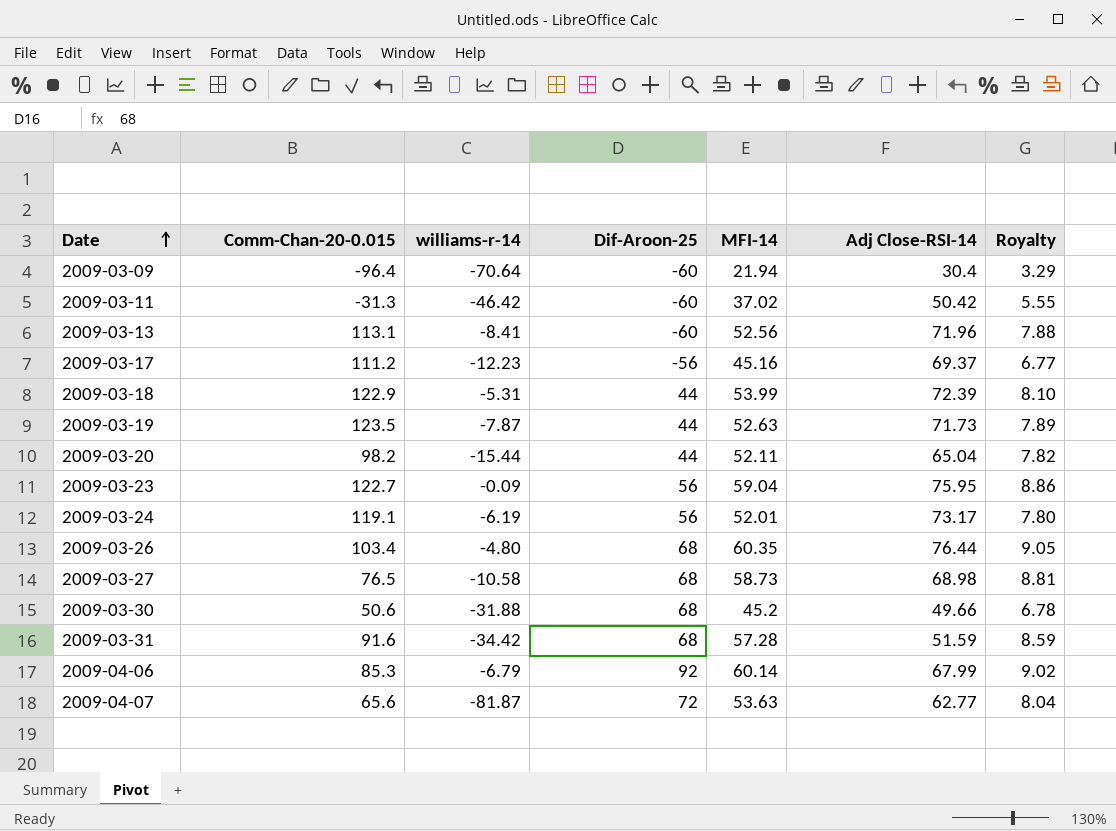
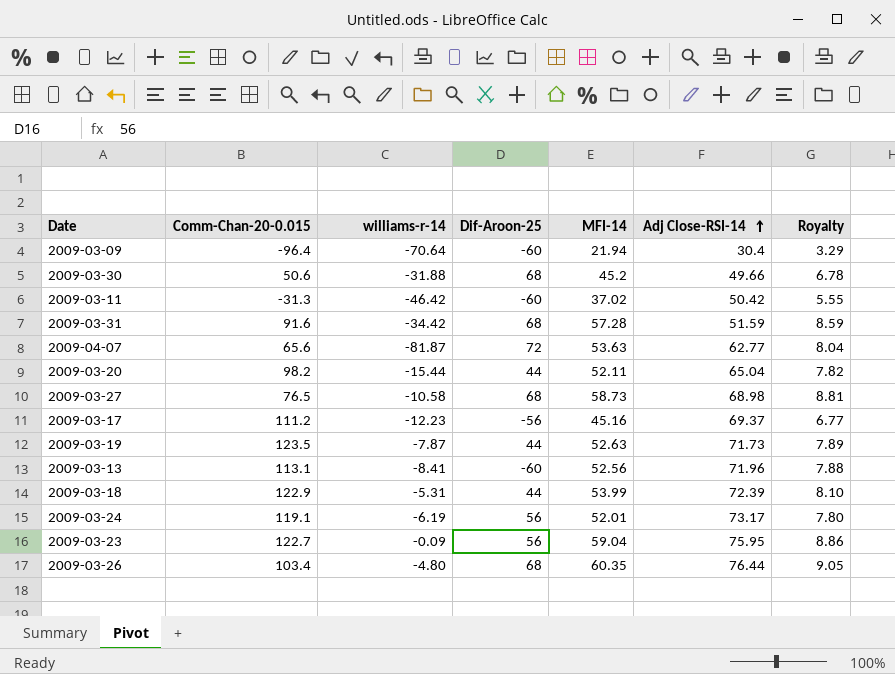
row order: Date ascending -> Adj Close-RSI-14 ascending
row 2009-04-06: 85.3 | -6.79 | 92 | 60.14 | 67.99 | 9.02 -> none

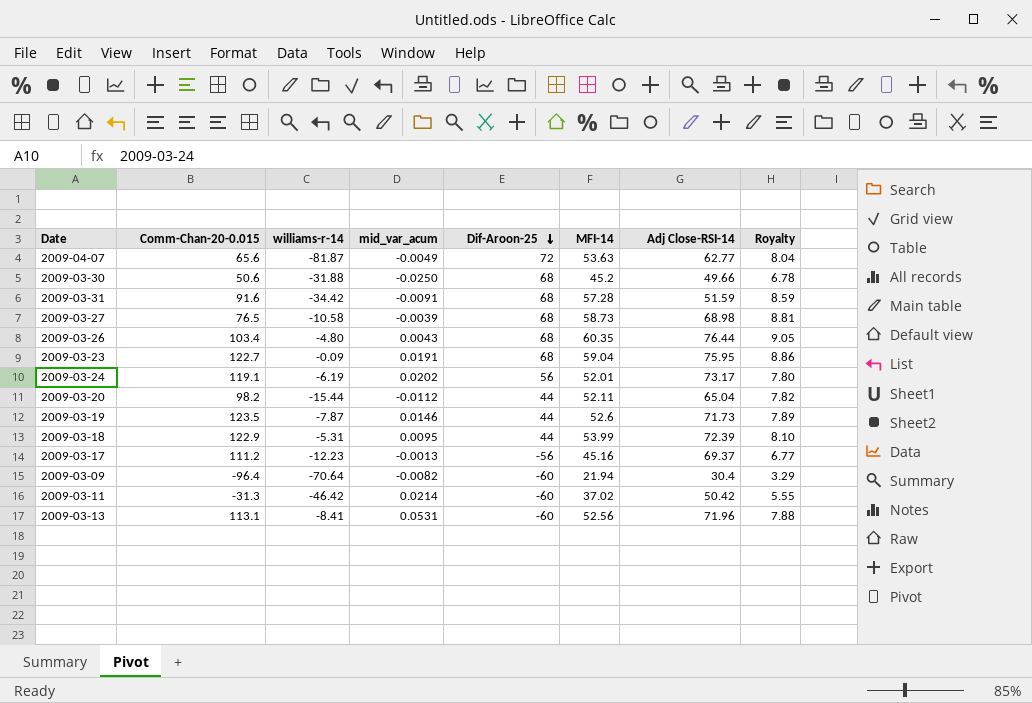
row order: Adj Close-RSI-14 ascending -> Dif-Aroon-25 descending
column mid_var_acum | position: none -> 4
2009-03-23 | Dif-Aroon-25: 56 -> 68
2009-03-19 | MFI-14: 52.63 -> 52.6

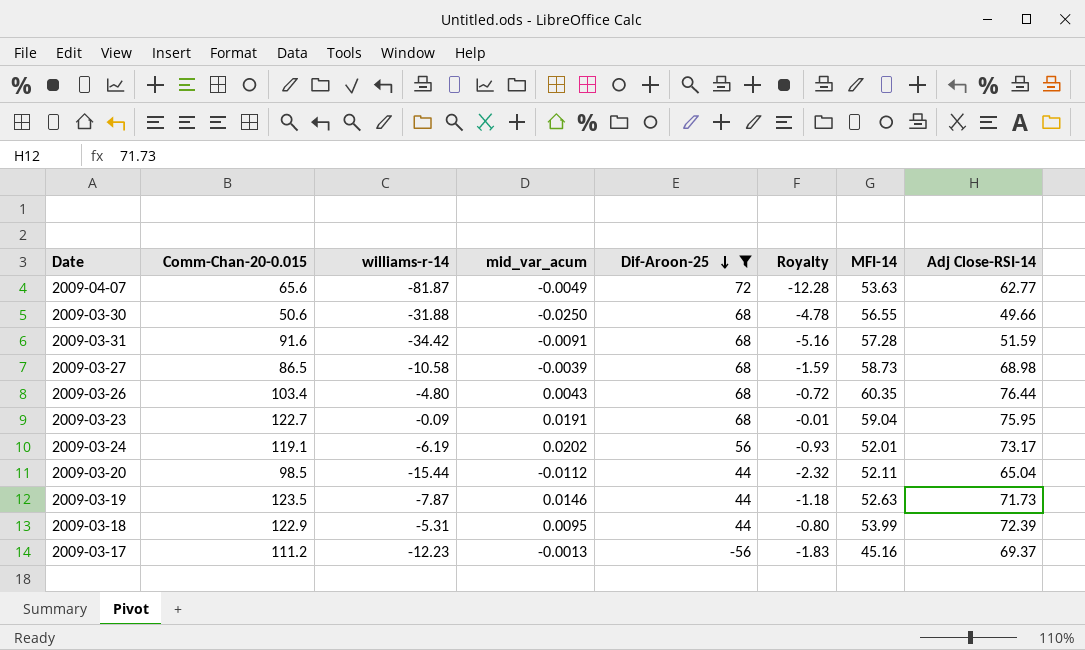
filter: none -> Dif-Aroon-25 != -60
column Royalty | formula: [MFI-14] * 0.15 -> [williams-r-14] * 0.15
column Royalty | position: 8 -> 6
2009-03-30 | MFI-14: 45.2 -> 56.55
2009-03-27 | Comm-Chan-20-0.015: 76.5 -> 86.5
2009-03-20 | Comm-Chan-20-0.015: 98.2 -> 98.5
2009-03-19 | MFI-14: 52.6 -> 52.63

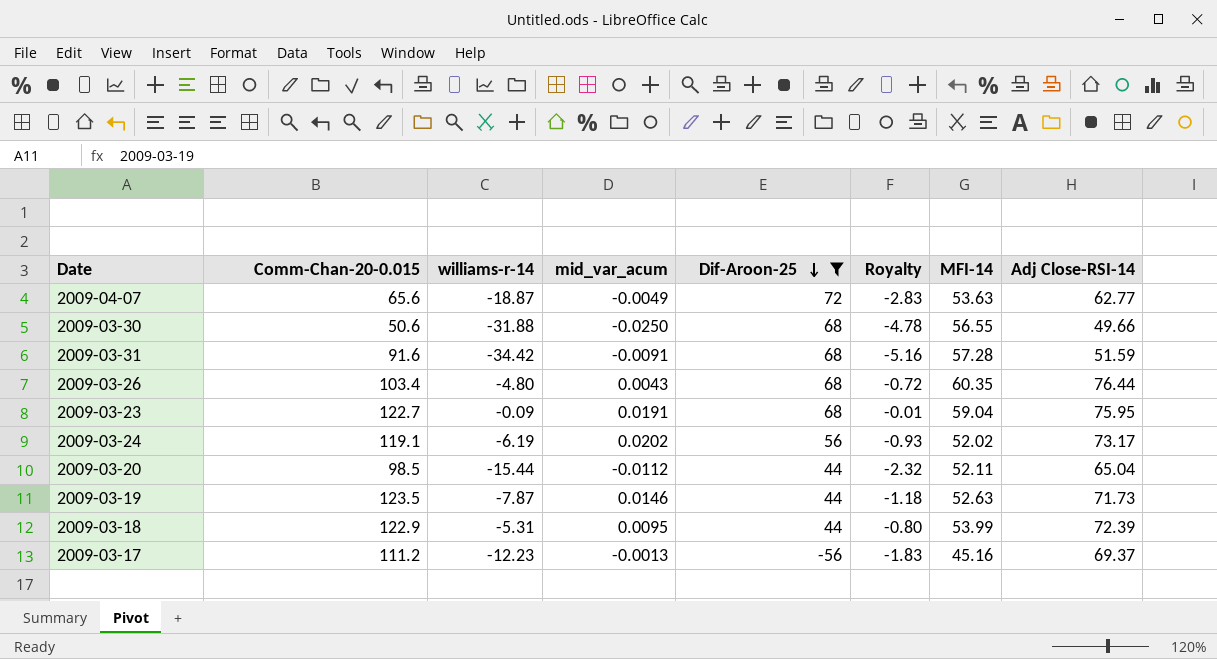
row 2009-03-27: 86.5 | -10.58 | -0.0039 | 68 | -1.59 | 58.73 | 68.98 -> none
2009-04-07 | williams-r-14: -81.87 -> -18.87
2009-04-07 | Royalty: -12.28 -> -2.83
2009-03-24 | MFI-14: 52.01 -> 52.02

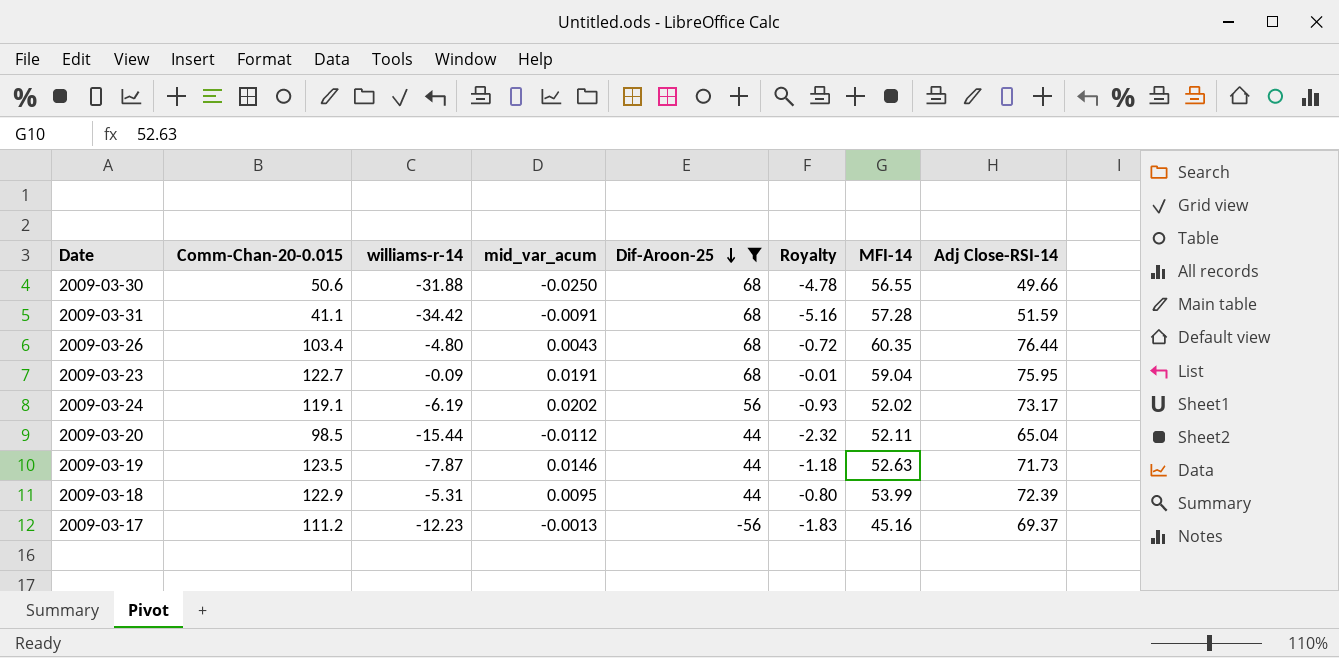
row 2009-04-07: 65.6 | -18.87 | -0.0049 | 72 | -2.83 | 53.63 | 62.77 -> none
2009-03-31 | Comm-Chan-20-0.015: 91.6 -> 41.1

